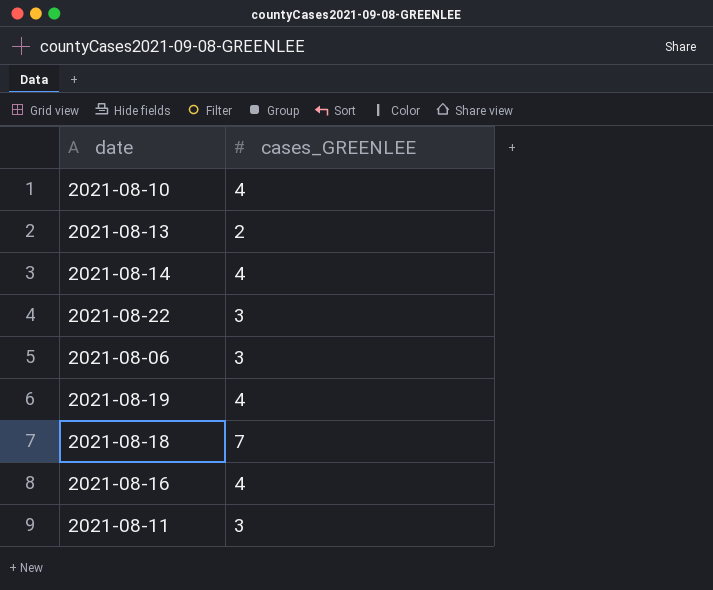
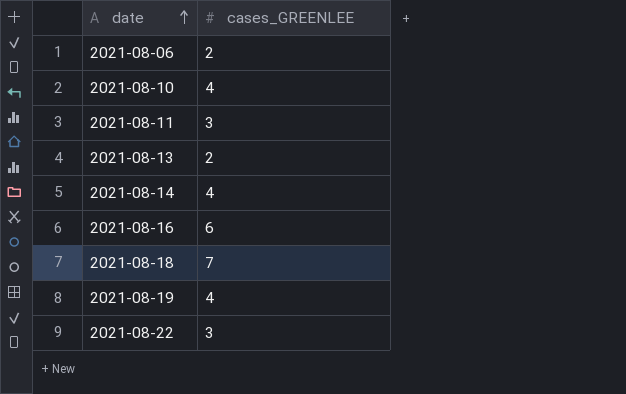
row order: none -> date ascending
2021-08-06 | cases_GREENLEE: 3 -> 2
2021-08-16 | cases_GREENLEE: 4 -> 6

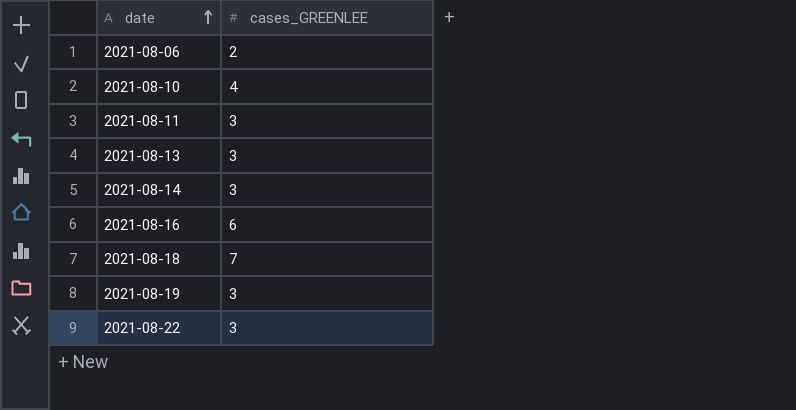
2021-08-13 | cases_GREENLEE: 2 -> 3
2021-08-14 | cases_GREENLEE: 4 -> 3
2021-08-19 | cases_GREENLEE: 4 -> 3

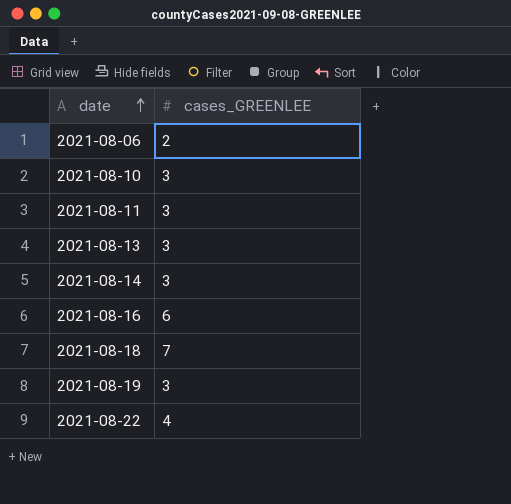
2021-08-10 | cases_GREENLEE: 4 -> 3
2021-08-22 | cases_GREENLEE: 3 -> 4

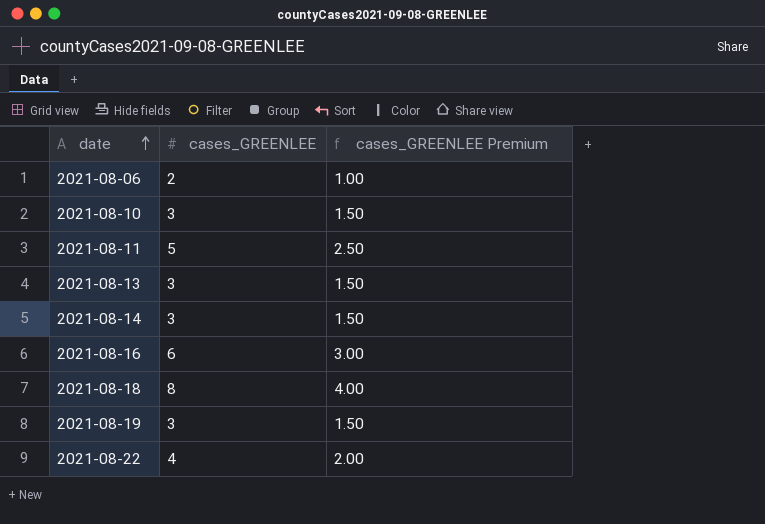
column cases_GREENLEE Premium | formula: none -> [cases_GREENLEE] * 0.5
2021-08-11 | cases_GREENLEE: 3 -> 5
2021-08-18 | cases_GREENLEE: 7 -> 8

